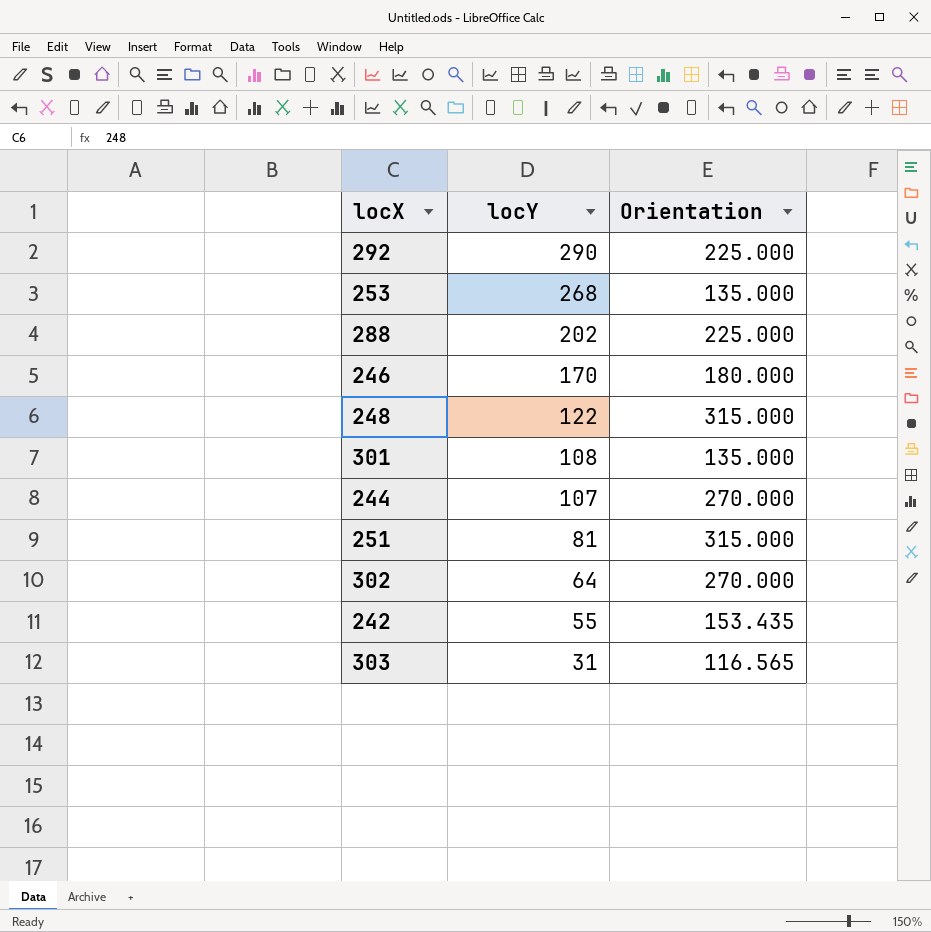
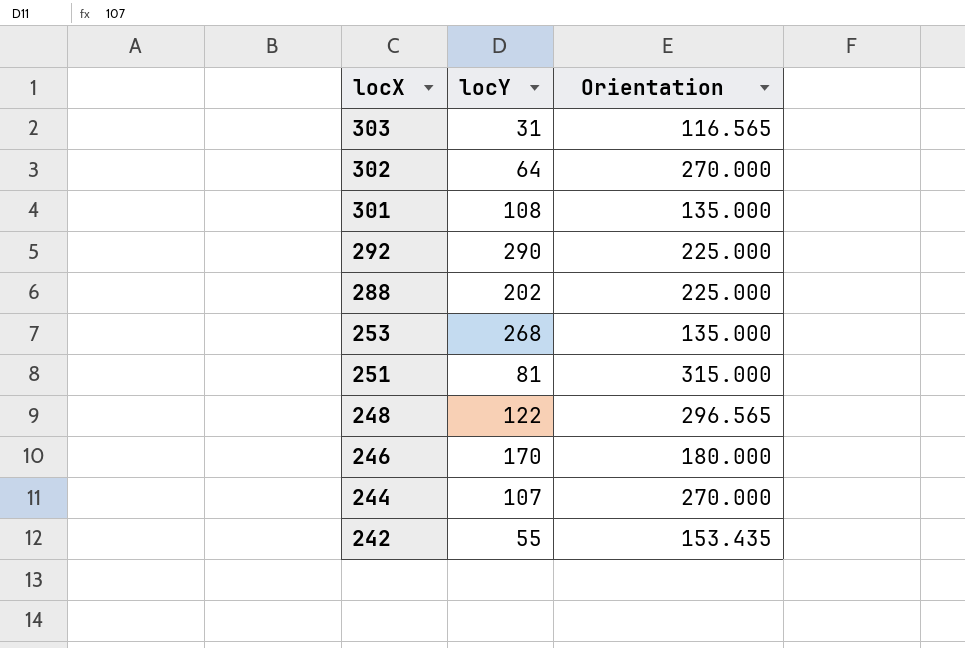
row order: locY descending -> locX descending
248 | Orientation: 315.000 -> 296.565

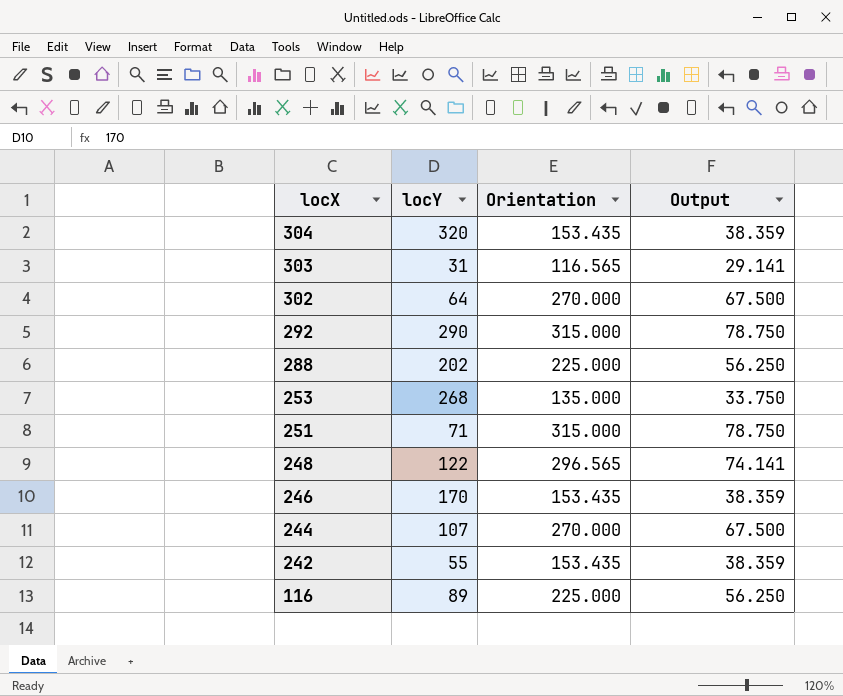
column Output | formula: none -> [Orientation] * 0.25
row 301: 108 | 135.000 -> none
row 304: none -> 320 | 153.435 | 38.359
292 | Orientation: 225.000 -> 315.000
251 | locY: 81 -> 71
246 | Orientation: 180.000 -> 153.435
row 116: none -> 89 | 225.000 | 56.250

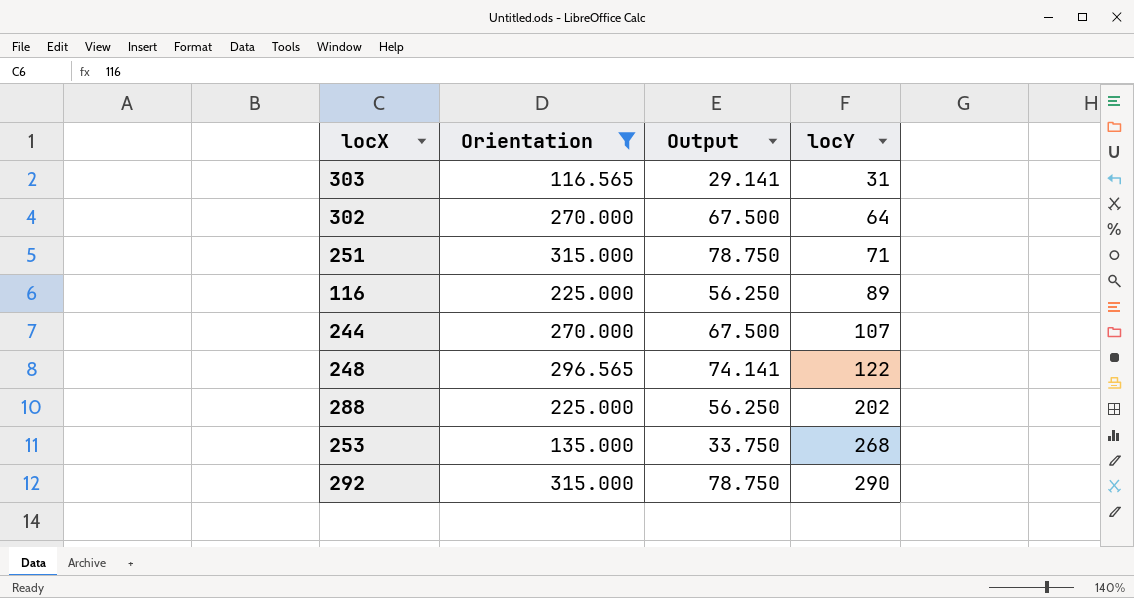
filter: none -> Orientation != 153.435
row order: locX descending -> locY ascending
column locY | position: 2 -> 4

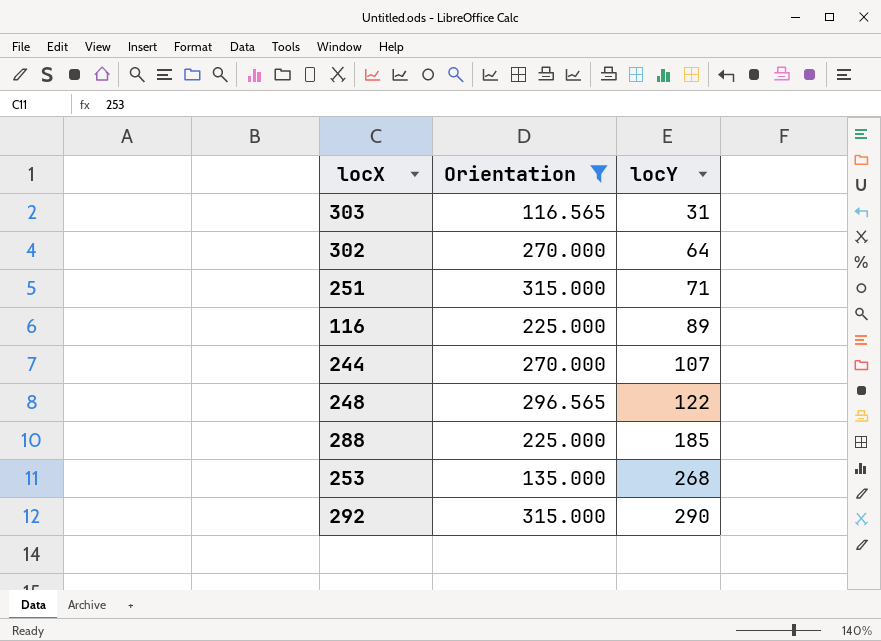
column Output | formula: [Orientation] * 0.25 -> none
288 | locY: 202 -> 185

